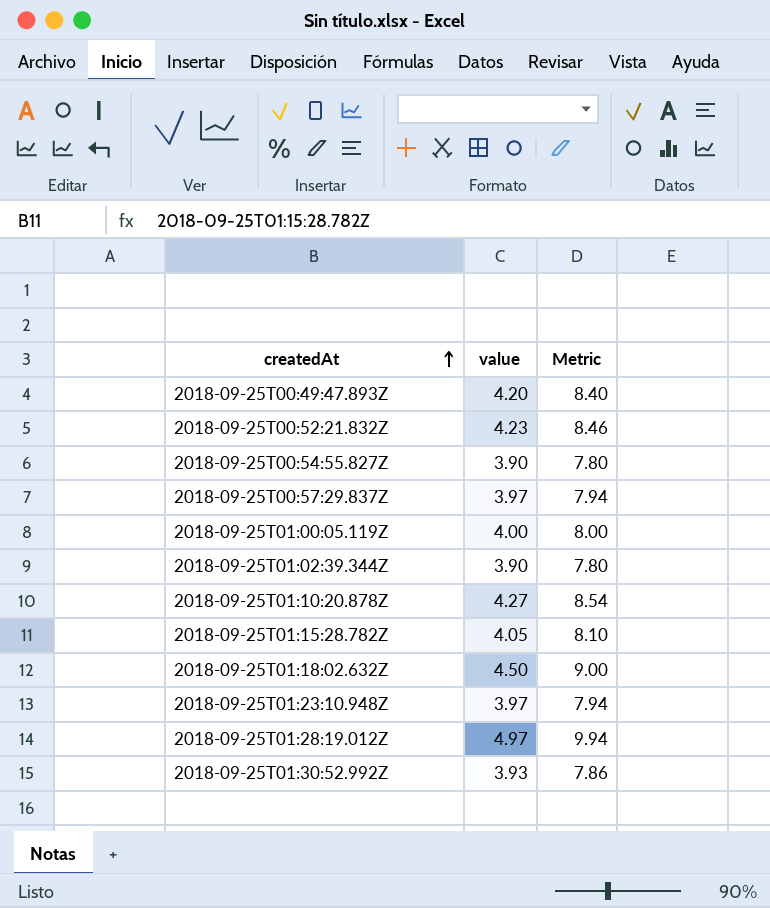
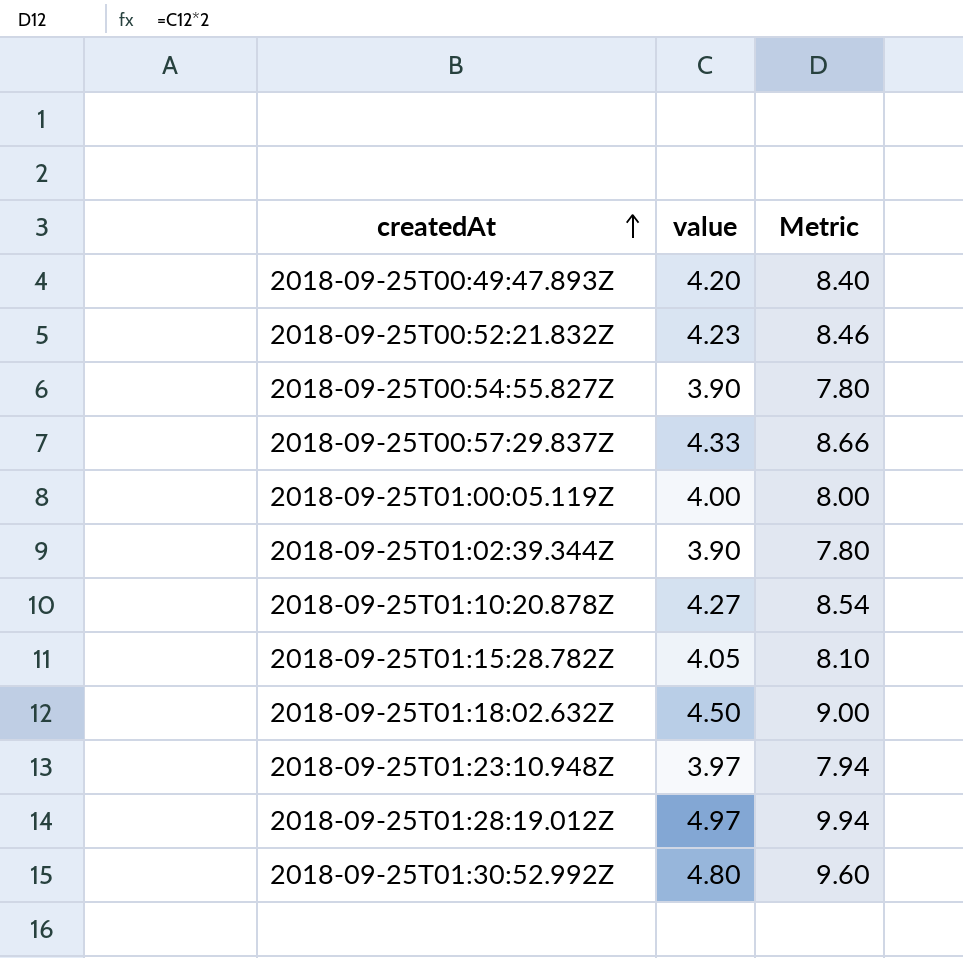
2018-09-25T00:57:29.837Z | value: 3.97 -> 4.33
2018-09-25T00:57:29.837Z | Metric: 7.94 -> 8.66
2018-09-25T01:30:52.992Z | value: 3.93 -> 4.80
2018-09-25T01:30:52.992Z | Metric: 7.86 -> 9.60

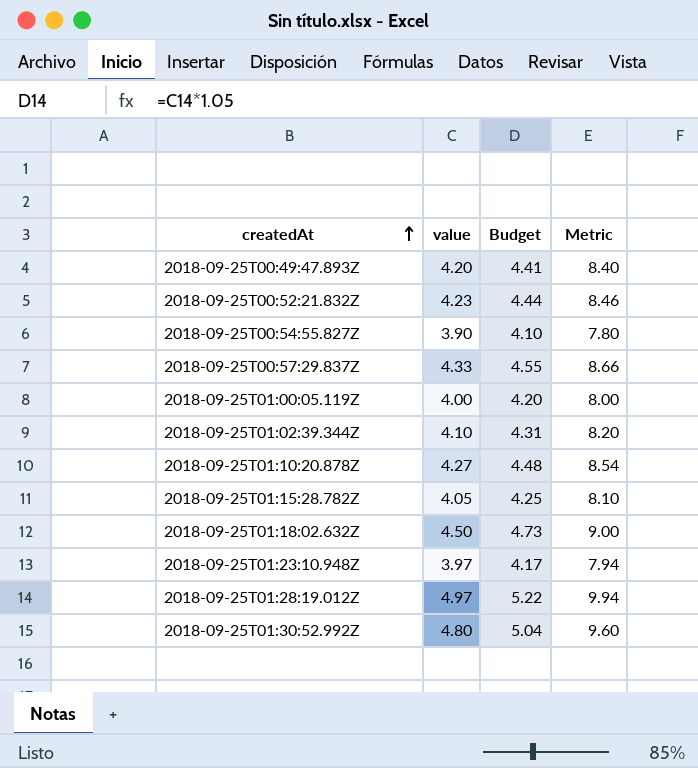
column Budget | formula: none -> [value] * 1.05
2018-09-25T01:02:39.344Z | value: 3.90 -> 4.10
2018-09-25T01:02:39.344Z | Metric: 7.80 -> 8.20

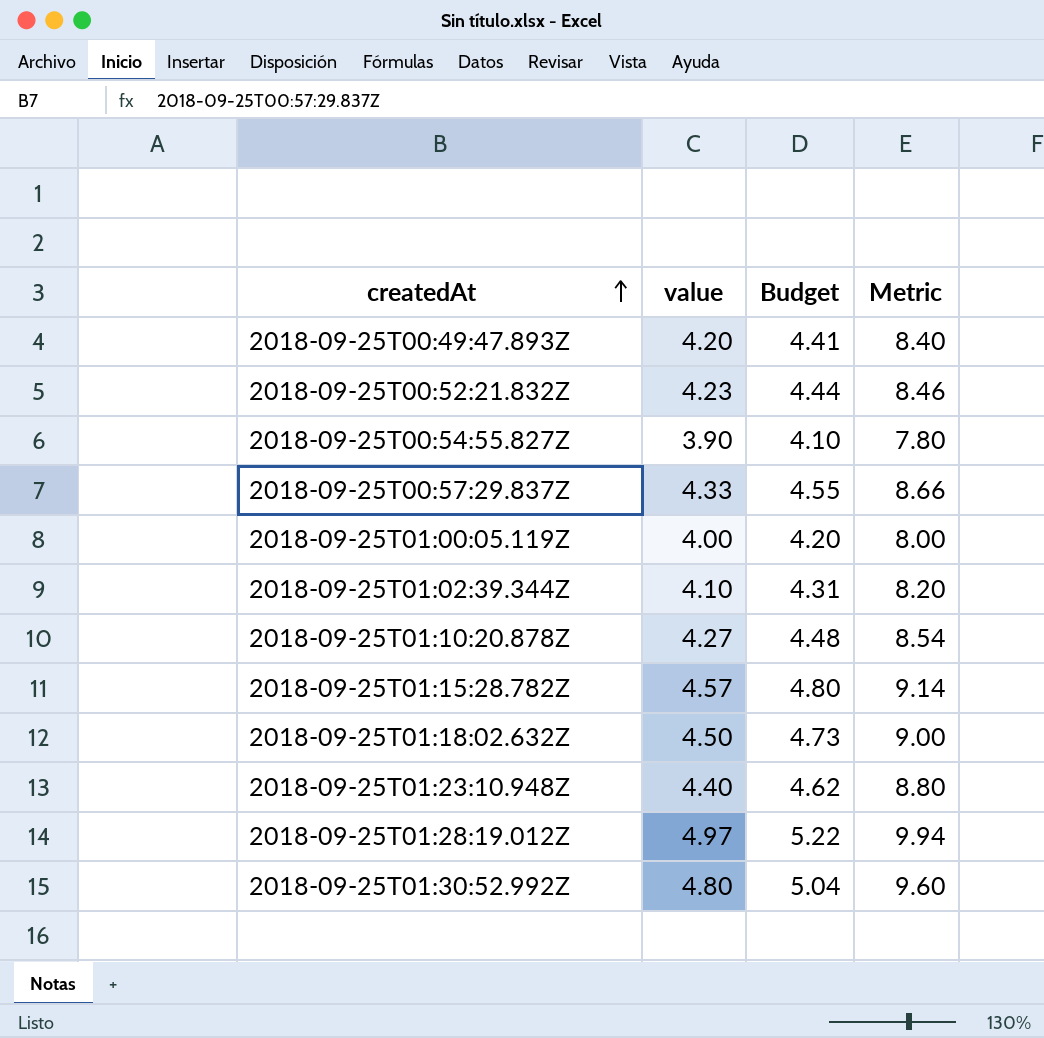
2018-09-25T01:15:28.782Z | value: 4.05 -> 4.57
2018-09-25T01:15:28.782Z | Budget: 4.25 -> 4.80
2018-09-25T01:15:28.782Z | Metric: 8.10 -> 9.14
2018-09-25T01:23:10.948Z | value: 3.97 -> 4.40
2018-09-25T01:23:10.948Z | Budget: 4.17 -> 4.62
2018-09-25T01:23:10.948Z | Metric: 7.94 -> 8.80

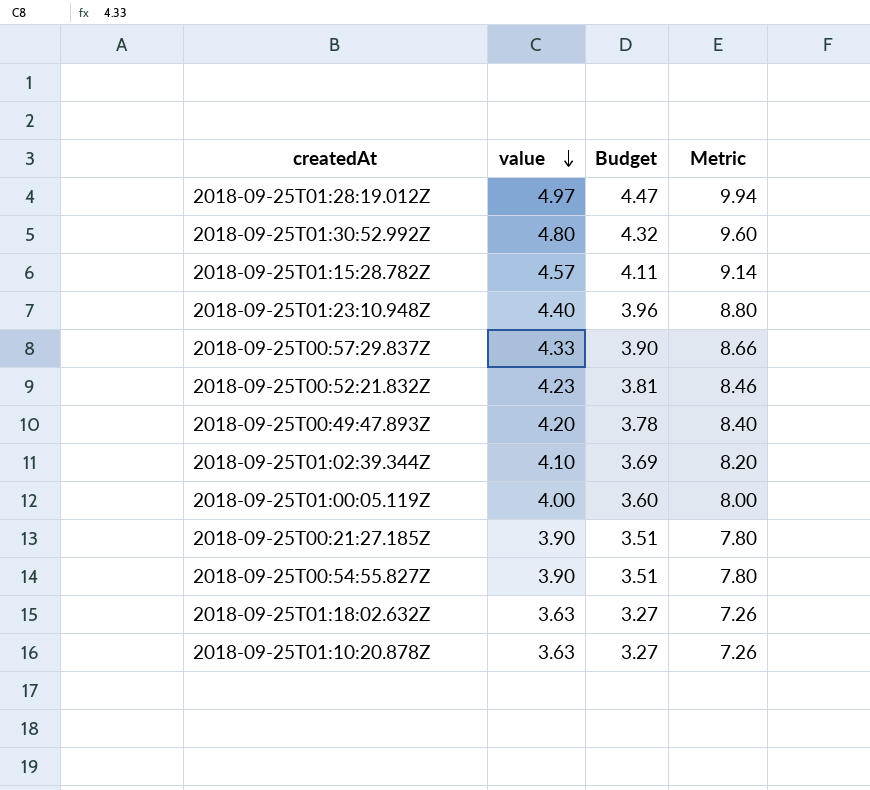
row order: createdAt ascending -> value descending
column Budget | formula: [value] * 1.05 -> [value] * 0.9
row 2018-09-25T00:21:27.185Z: none -> 3.90 | 3.51 | 7.80
2018-09-25T01:18:02.632Z | value: 4.50 -> 3.63
2018-09-25T01:18:02.632Z | Metric: 9.00 -> 7.26
2018-09-25T01:10:20.878Z | value: 4.27 -> 3.63
2018-09-25T01:10:20.878Z | Metric: 8.54 -> 7.26

